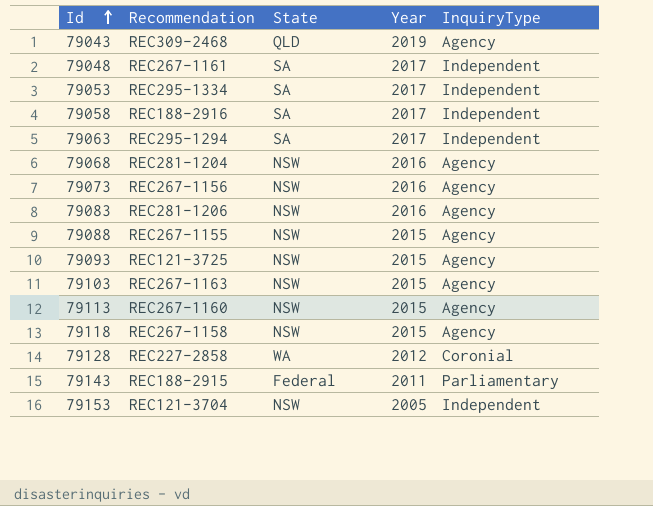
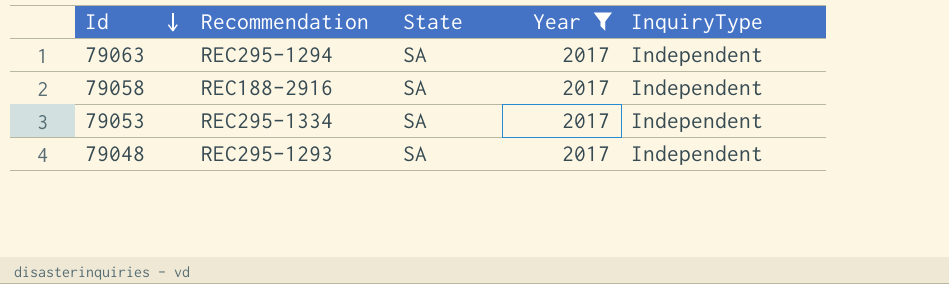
filter: none -> Year = 2017
row order: Id ascending -> Id descending
79048 | Recommendation: REC267-1161 -> REC295-1293

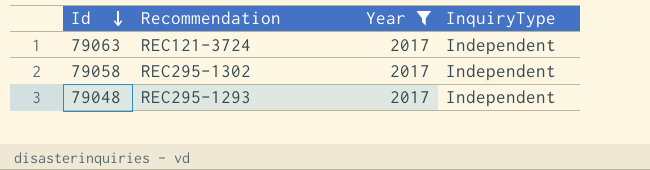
column State | position: 3 -> none
row 79053: REC295-1334 | SA | 2017 | Independent -> none
79063 | Recommendation: REC295-1294 -> REC121-3724
79058 | Recommendation: REC188-2916 -> REC295-1302

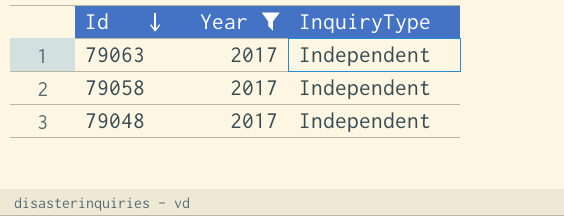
column Recommendation | position: 2 -> none

